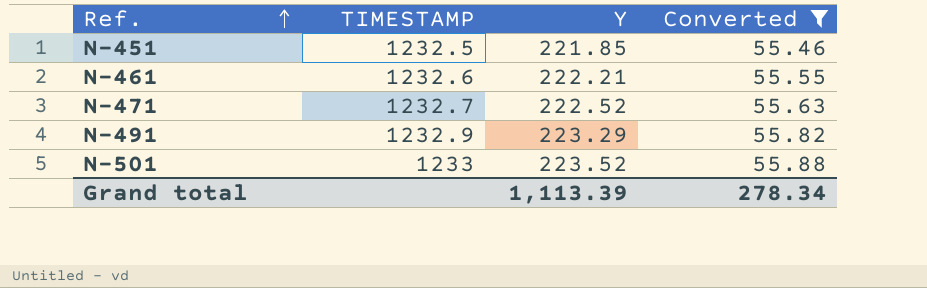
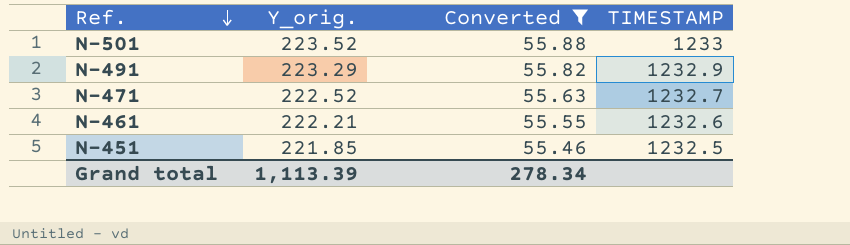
row order: Ref. ascending -> Ref. descending
column name: Y -> Y_orig.
column TIMESTAMP | position: 2 -> 4

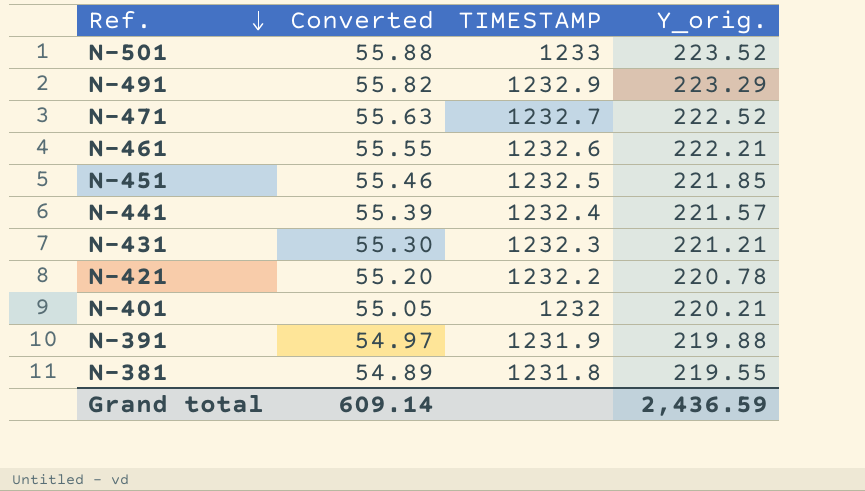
filter: Converted >= 55.46 -> none
column Y_orig. | position: 2 -> 4
Grand total | Converted: 278.34 -> 609.14
Grand total | Y_orig.: 1,113.39 -> 2,436.59

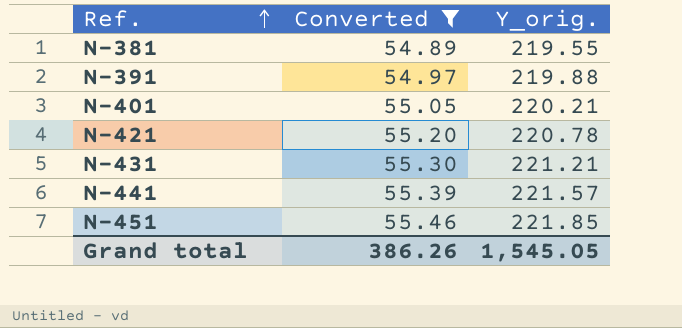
filter: none -> Converted <= 55.46
row order: Ref. descending -> Ref. ascending
column TIMESTAMP | position: 3 -> none
Grand total | Converted: 609.14 -> 386.26
Grand total | Y_orig.: 2,436.59 -> 1,545.05

